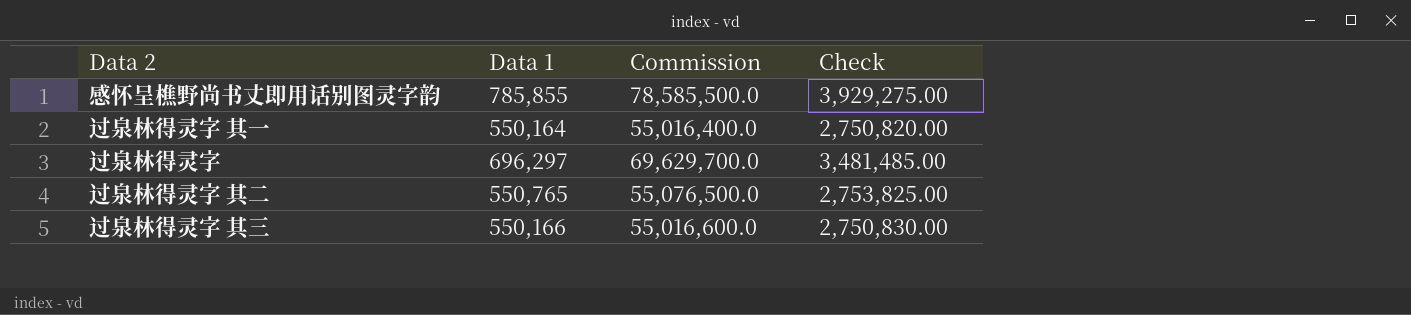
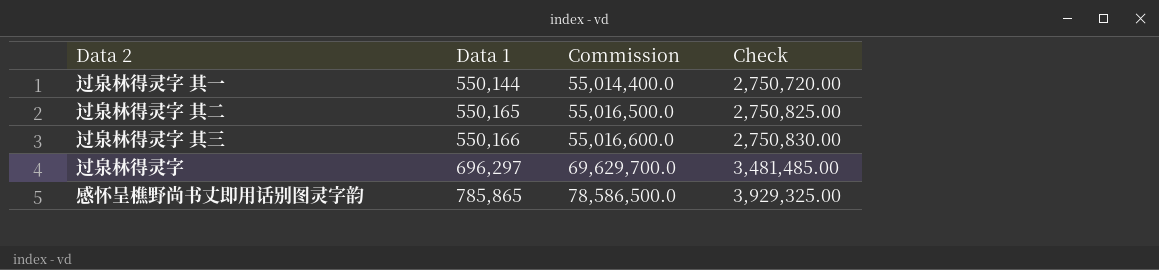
row order: none -> Data 1 ascending
过泉林得灵字 其一 | Data 1: 550,164 -> 550,144
过泉林得灵字 其一 | Commission: 55,016,400.0 -> 55,014,400.0
过泉林得灵字 其一 | Check: 2,750,820.00 -> 2,750,720.00
过泉林得灵字 其二 | Data 1: 550,765 -> 550,165
过泉林得灵字 其二 | Commission: 55,076,500.0 -> 55,016,500.0
过泉林得灵字 其二 | Check: 2,753,825.00 -> 2,750,825.00
感怀呈樵野尚书丈即用话别图灵字韵 | Data 1: 785,855 -> 785,865
感怀呈樵野尚书丈即用话别图灵字韵 | Commission: 78,585,500.0 -> 78,586,500.0
感怀呈樵野尚书丈即用话别图灵字韵 | Check: 3,929,275.00 -> 3,929,325.00

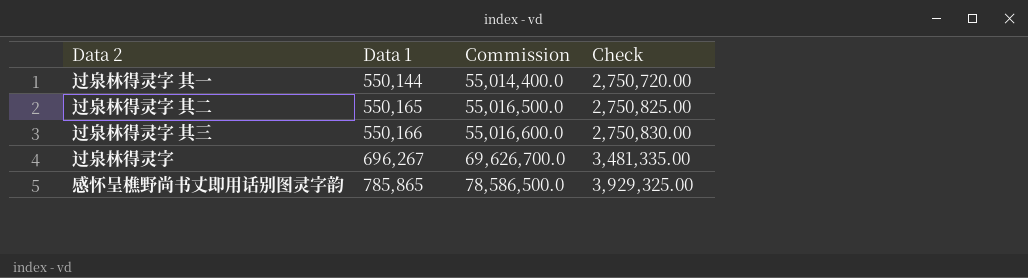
过泉林得灵字 | Data 1: 696,297 -> 696,267
过泉林得灵字 | Commission: 69,629,700.0 -> 69,626,700.0
过泉林得灵字 | Check: 3,481,485.00 -> 3,481,335.00

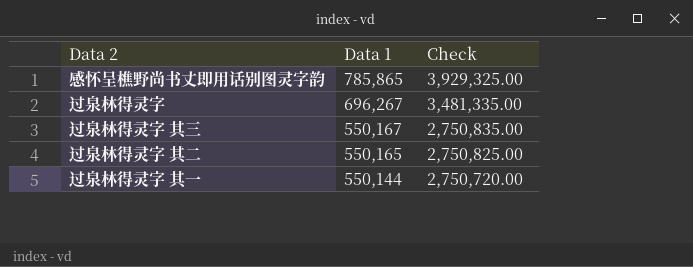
row order: Data 1 ascending -> Data 1 descending
column Commission | formula: [Data 1] * 100 -> none
过泉林得灵字 其三 | Data 1: 550,166 -> 550,167
过泉林得灵字 其三 | Check: 2,750,830.00 -> 2,750,835.00

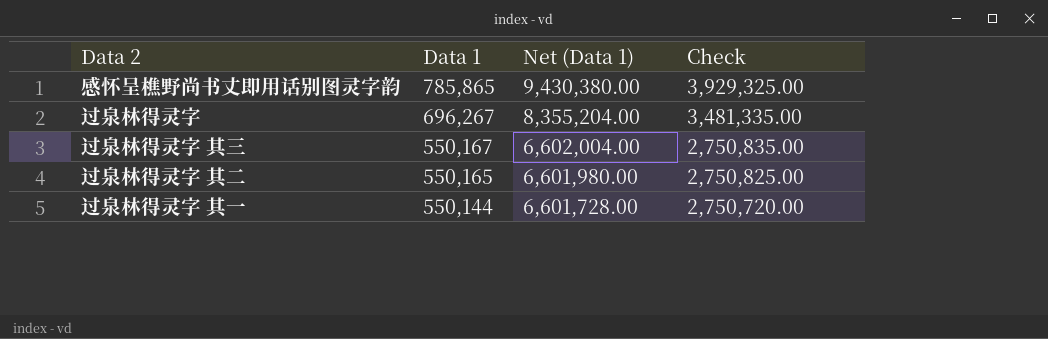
column Net (Data 1) | formula: none -> [Data 1] * 12

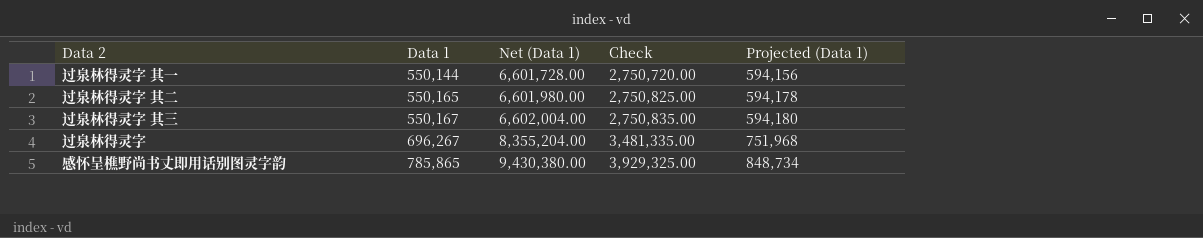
row order: Data 1 descending -> Data 1 ascending
column Projected (Data 1) | formula: none -> [Data 1] * 1.08

